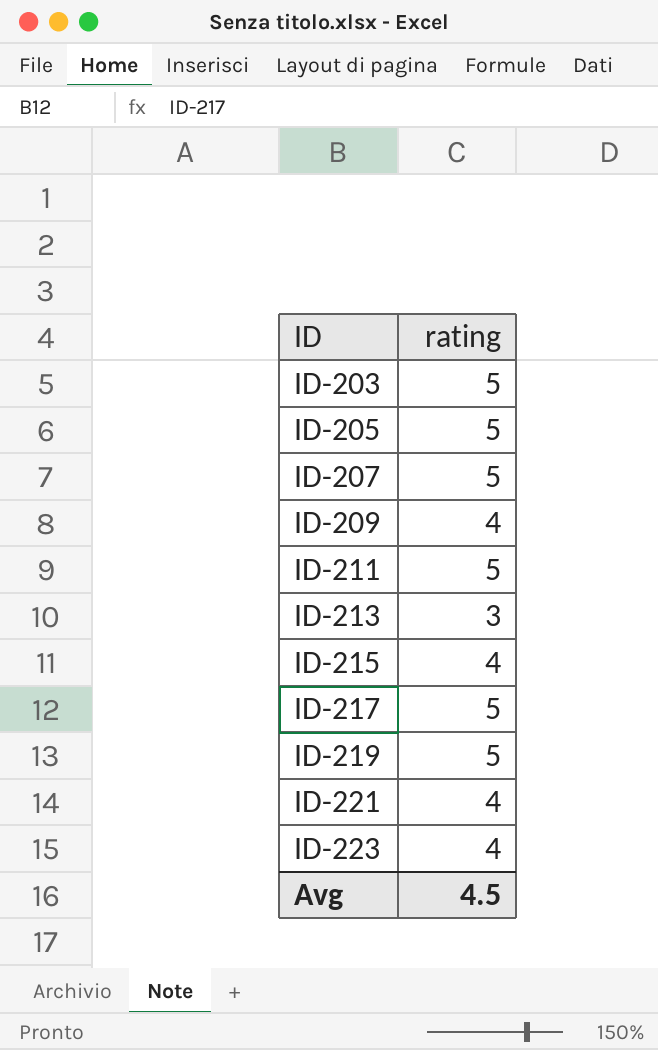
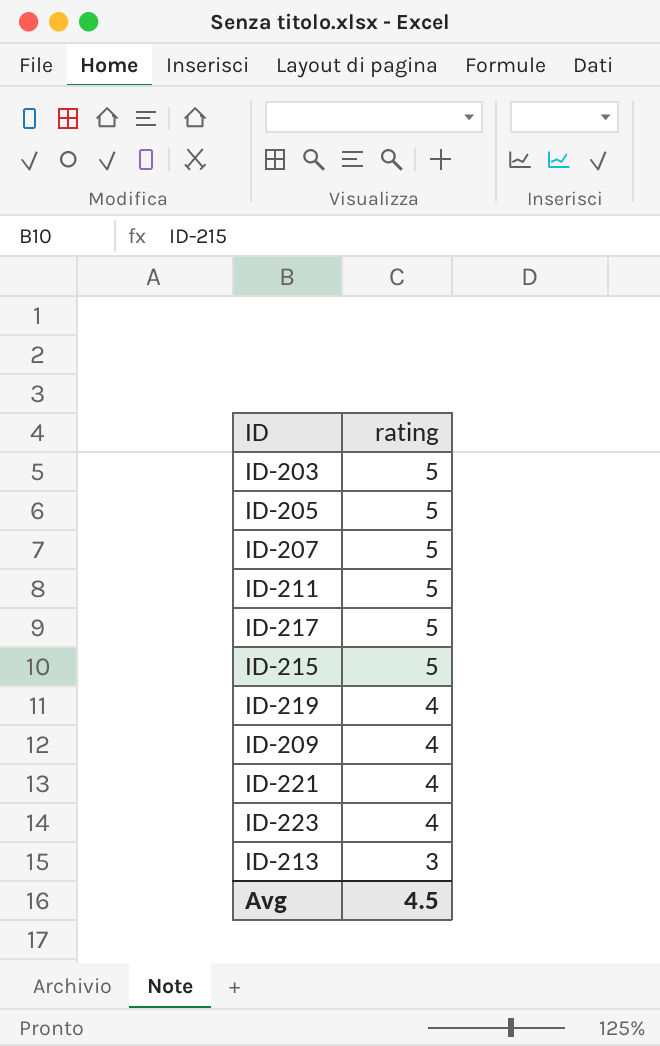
row order: ID ascending -> rating descending
ID-215 | rating: 4 -> 5
ID-219 | rating: 5 -> 4

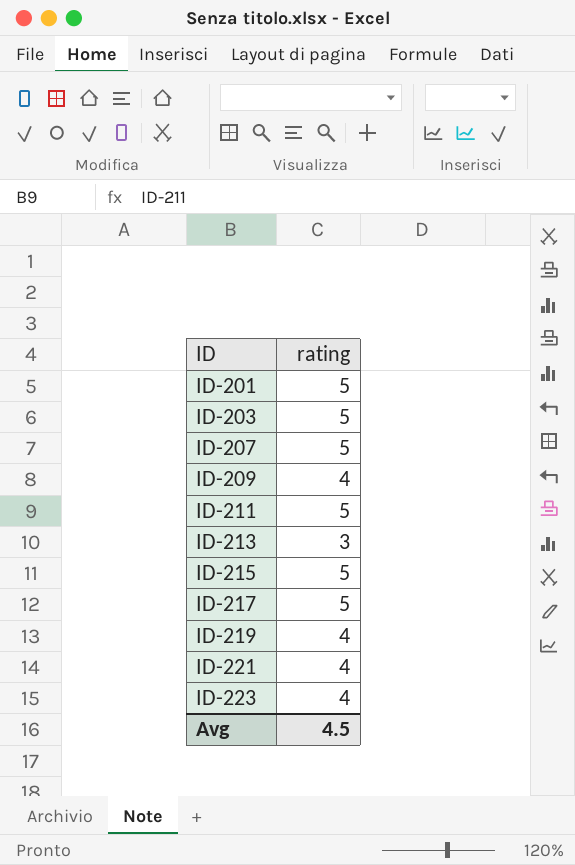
row order: rating descending -> ID ascending
row ID-205: 5 -> none
row ID-201: none -> 5

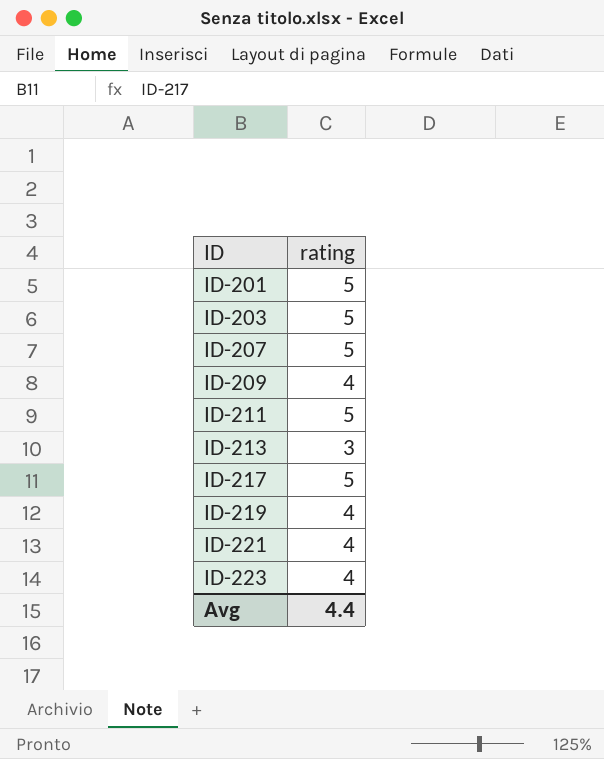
row ID-215: 5 -> none
Avg | rating: 4.5 -> 4.4

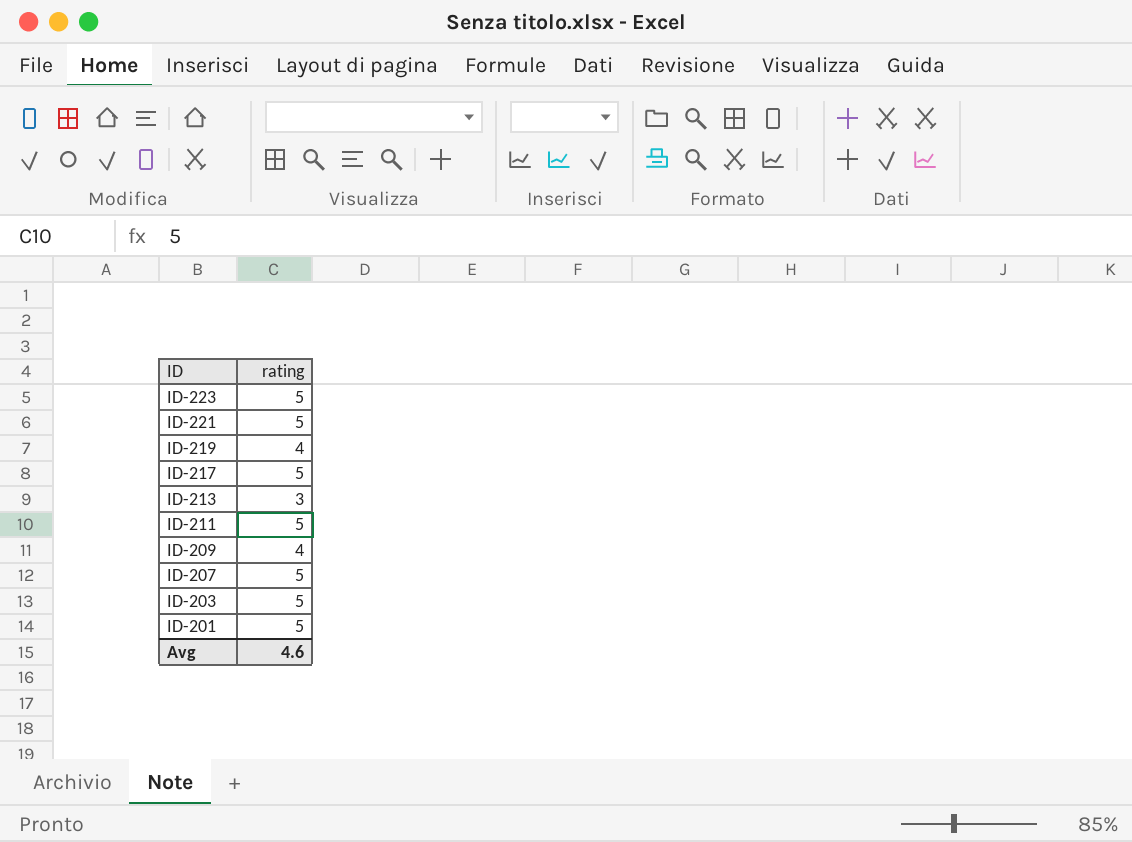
row order: ID ascending -> ID descending
ID-223 | rating: 4 -> 5
ID-221 | rating: 4 -> 5
Avg | rating: 4.4 -> 4.6

